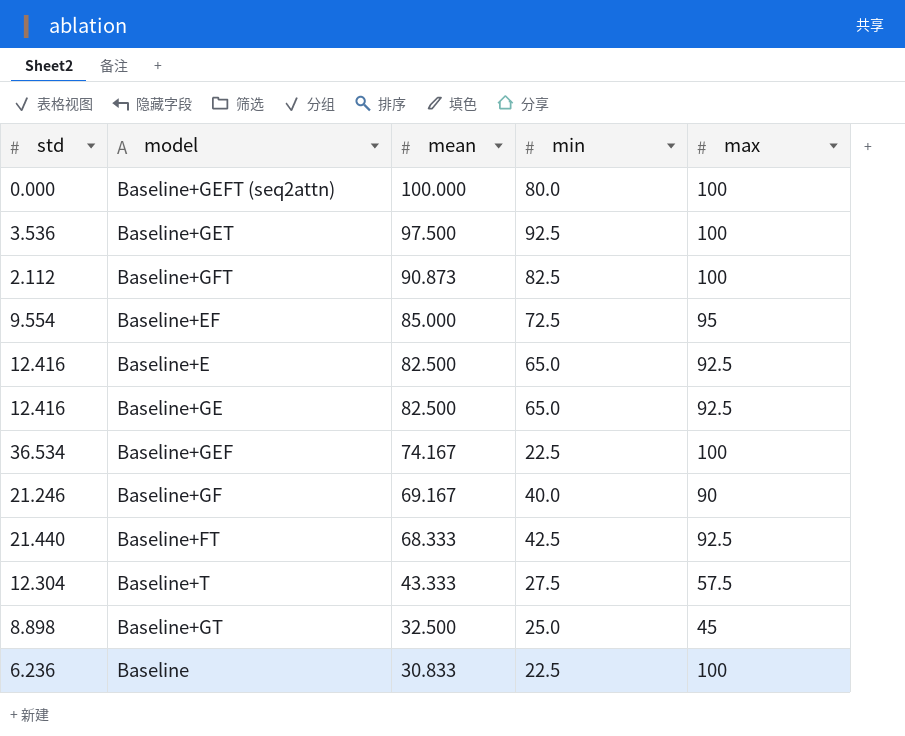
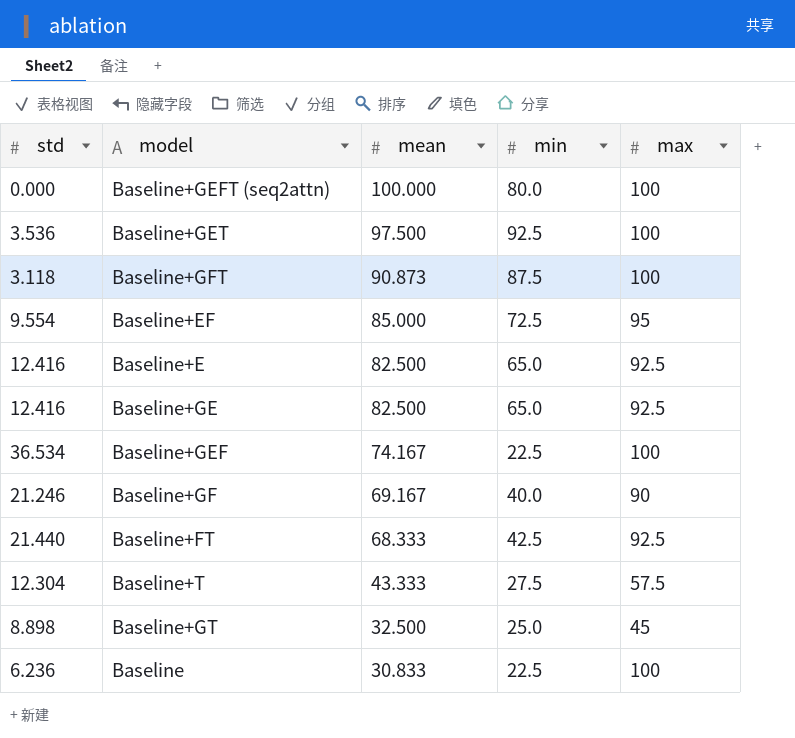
Baseline+GFT | std: 2.112 -> 3.118
Baseline+GFT | min: 82.5 -> 87.5

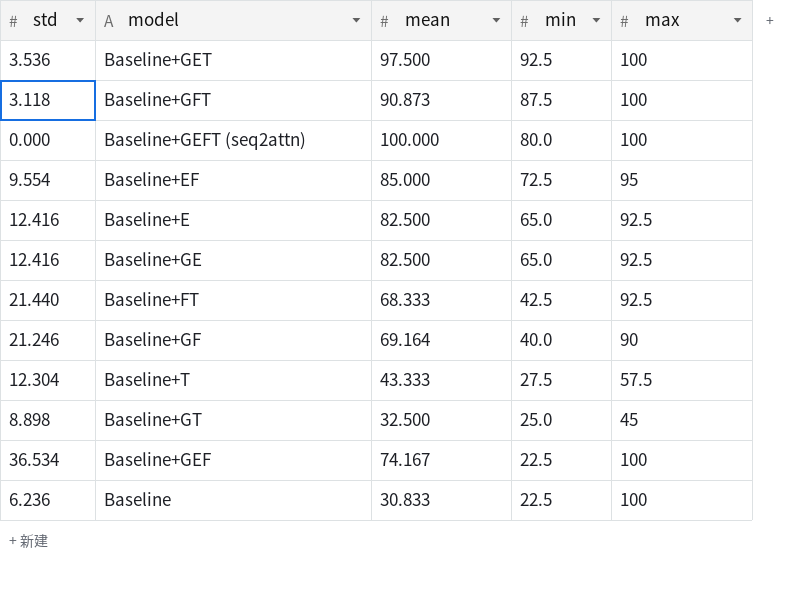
row order: mean descending -> min descending
Baseline+GF | mean: 69.167 -> 69.164

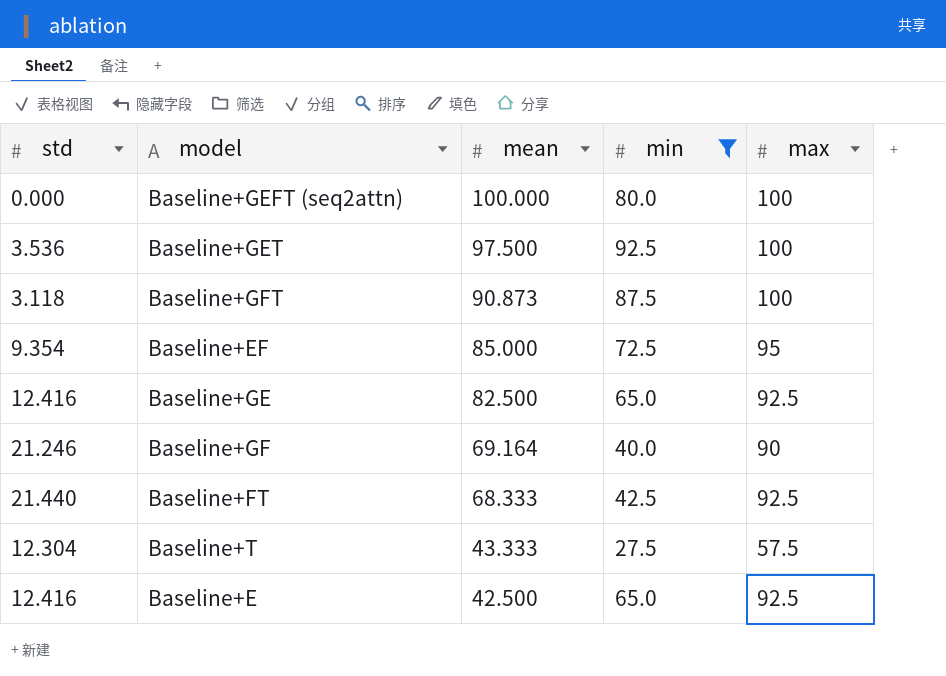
filter: none -> min >= 27.5
row order: min descending -> mean descending
Baseline+EF | std: 9.554 -> 9.354
Baseline+E | mean: 82.500 -> 42.500

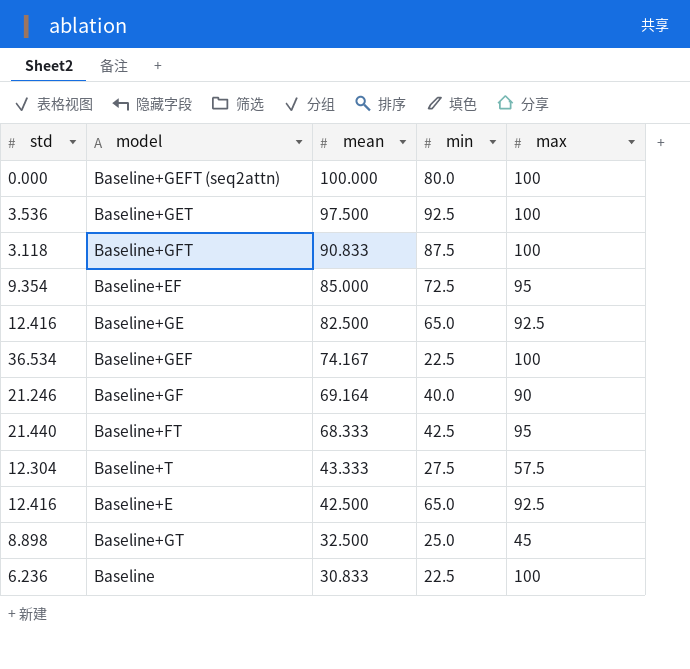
filter: min >= 27.5 -> none
Baseline+GFT | mean: 90.873 -> 90.833
Baseline+FT | max: 92.5 -> 95

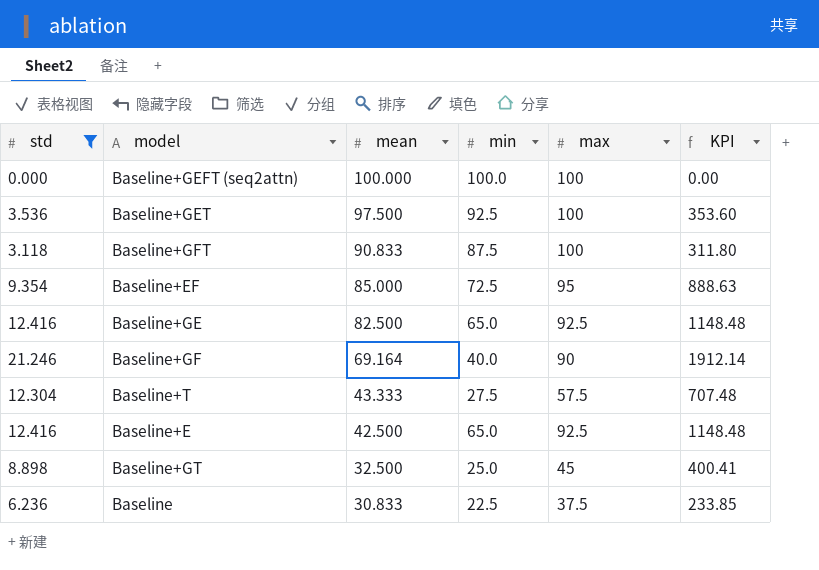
filter: none -> std <= 21.246
column KPI | formula: none -> [std] * [max]
Baseline+GEFT (seq2attn) | min: 80.0 -> 100.0
Baseline | max: 100 -> 37.5

